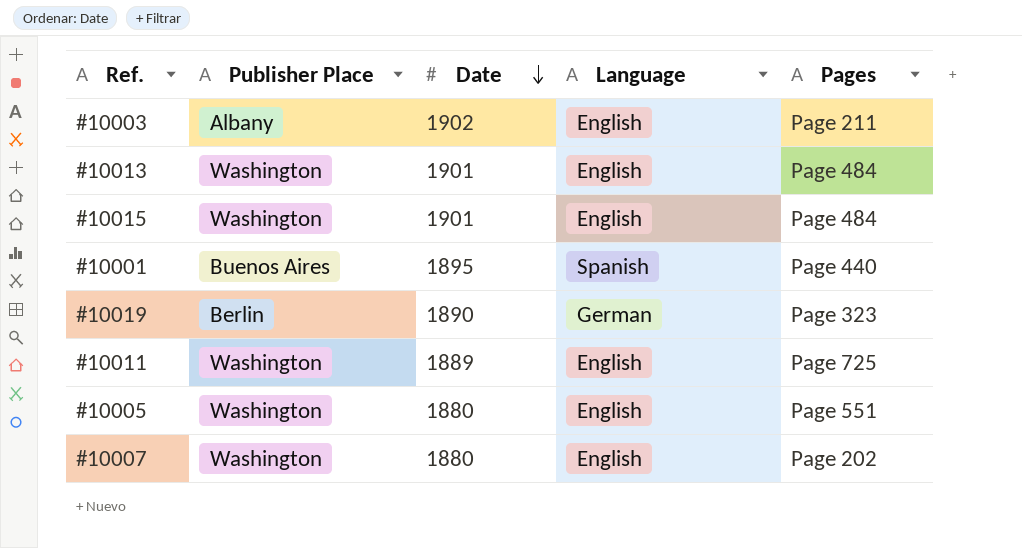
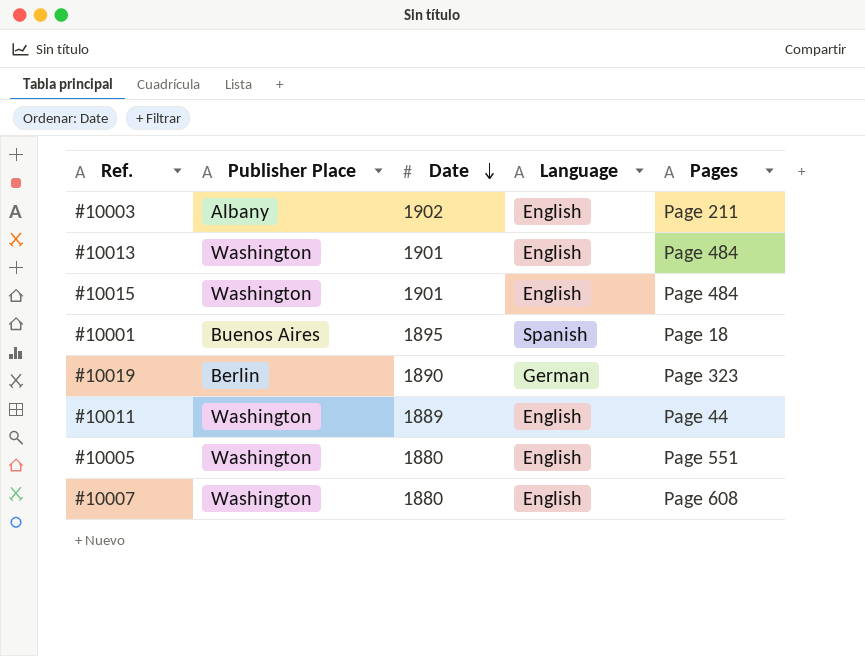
#10001 | Pages: Page 440 -> Page 18
#10011 | Pages: Page 725 -> Page 44
#10007 | Pages: Page 202 -> Page 608

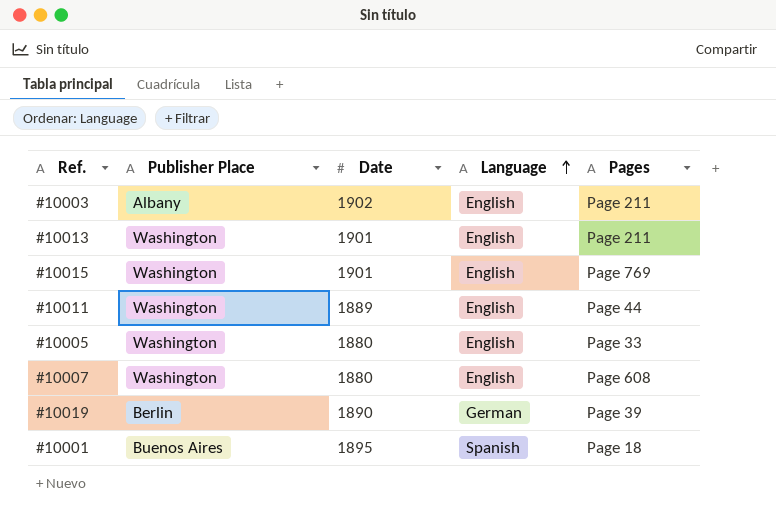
row order: Date descending -> Language ascending
#10013 | Pages: Page 484 -> Page 211
#10015 | Pages: Page 484 -> Page 769
#10005 | Pages: Page 551 -> Page 33
#10019 | Pages: Page 323 -> Page 39

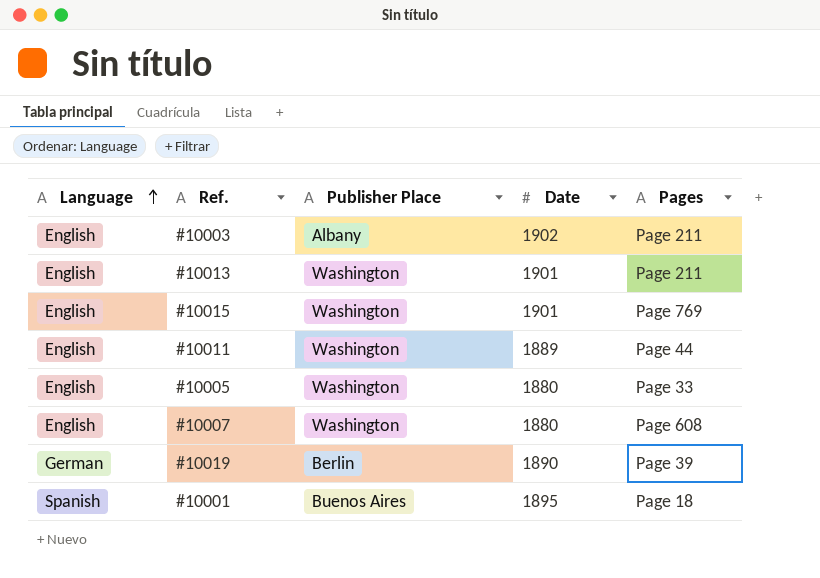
column Language | position: 4 -> 1

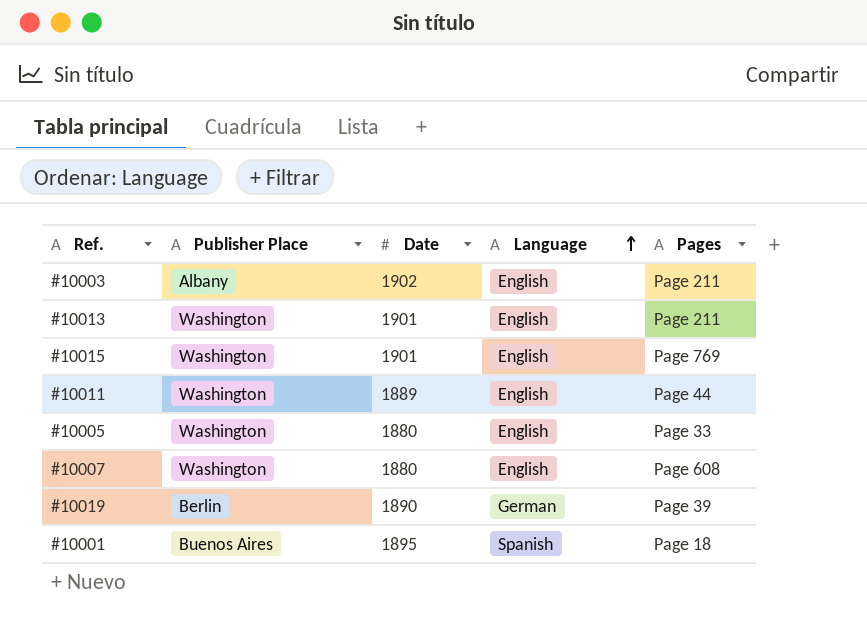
column Language | position: 1 -> 4

